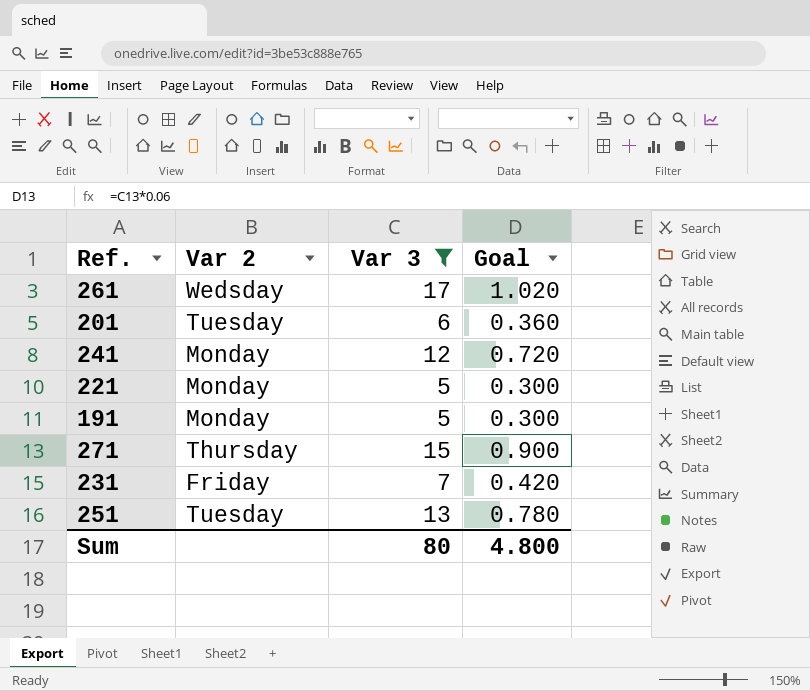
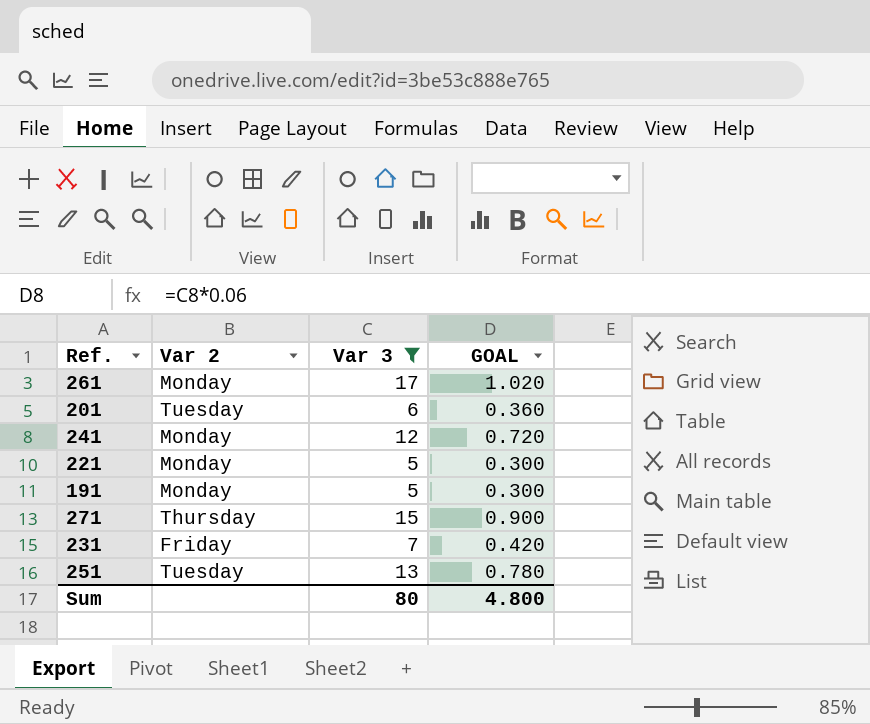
column name: Goal -> GOAL
261 | Var 2: Wedsday -> Monday

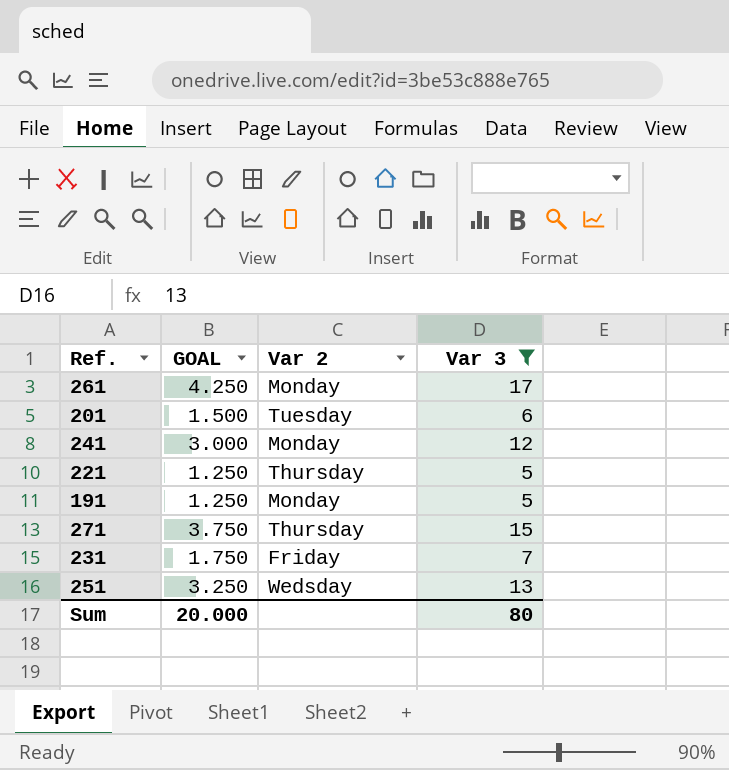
column GOAL | formula: [Var 3] * 0.06 -> [Var 3] * 0.25
column GOAL | position: 4 -> 2
221 | Var 2: Monday -> Thursday
251 | Var 2: Tuesday -> Wedsday
Sum | GOAL: 4.800 -> 20.000

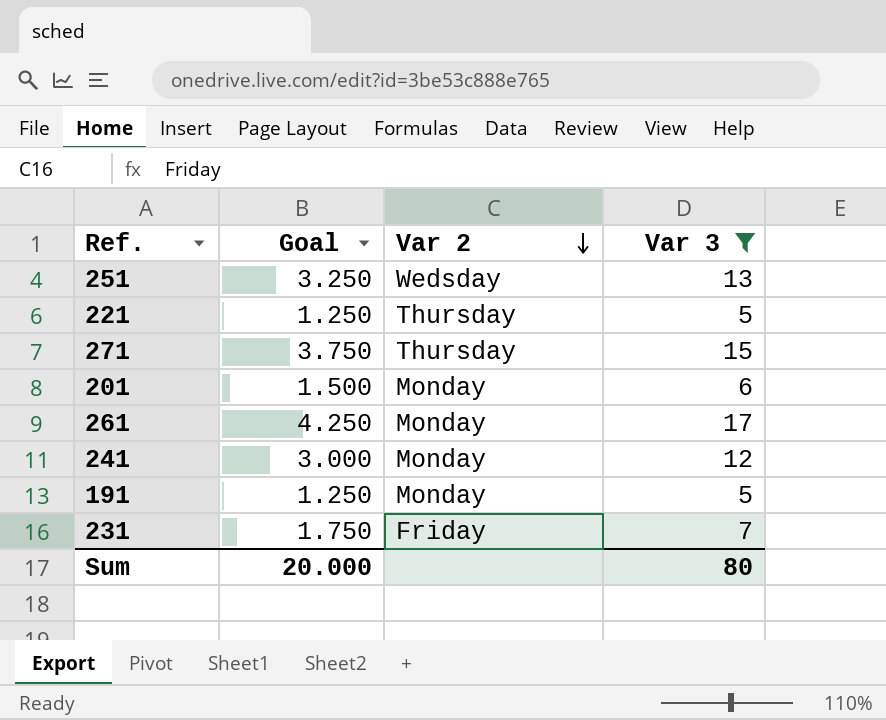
row order: none -> Var 2 descending
column name: GOAL -> Goal
201 | Var 2: Tuesday -> Monday

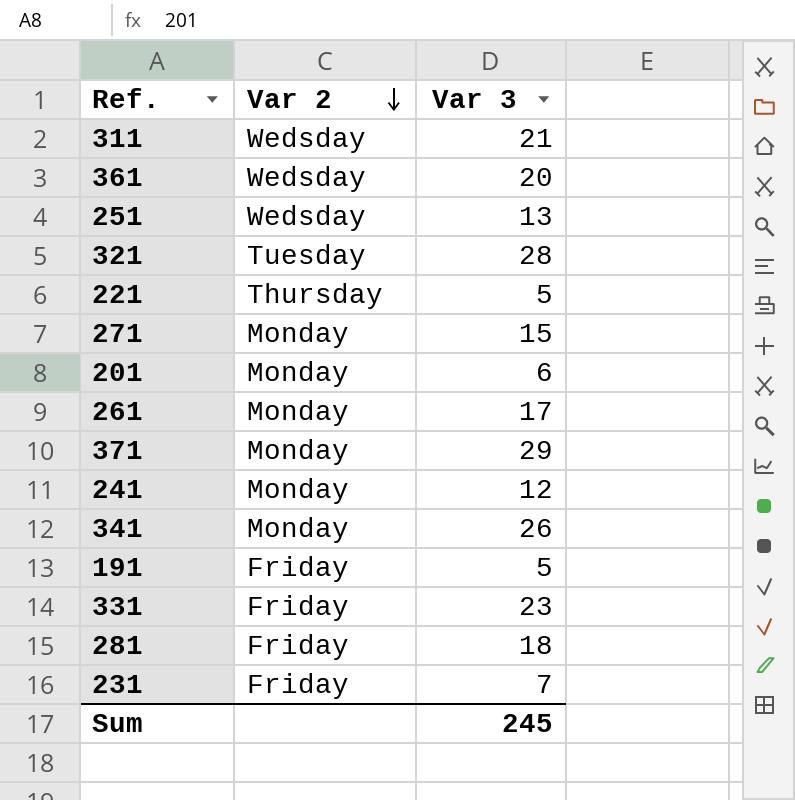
filter: Var 3 <= 17 -> none
column Goal | formula: [Var 3] * 0.25 -> none
271 | Var 2: Thursday -> Monday
191 | Var 2: Monday -> Friday
Sum | Var 3: 80 -> 245

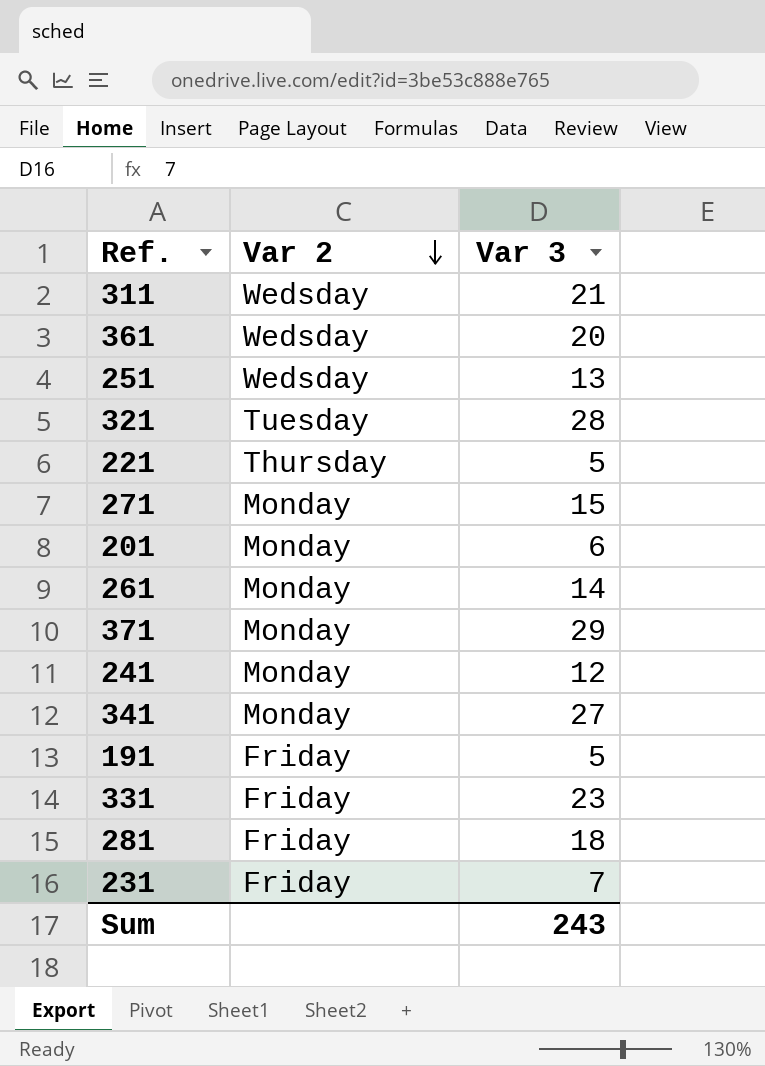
261 | Var 3: 17 -> 14
341 | Var 3: 26 -> 27
Sum | Var 3: 245 -> 243

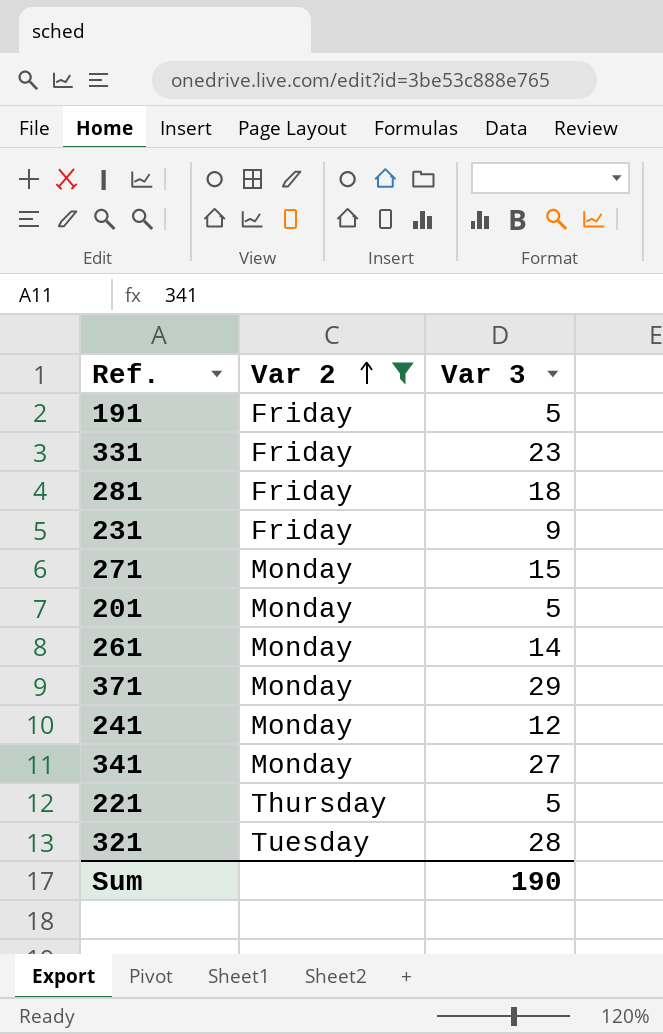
filter: none -> Var 2 != Wedsday
row order: Var 2 descending -> Var 2 ascending
231 | Var 3: 7 -> 9
201 | Var 3: 6 -> 5
Sum | Var 3: 243 -> 190

